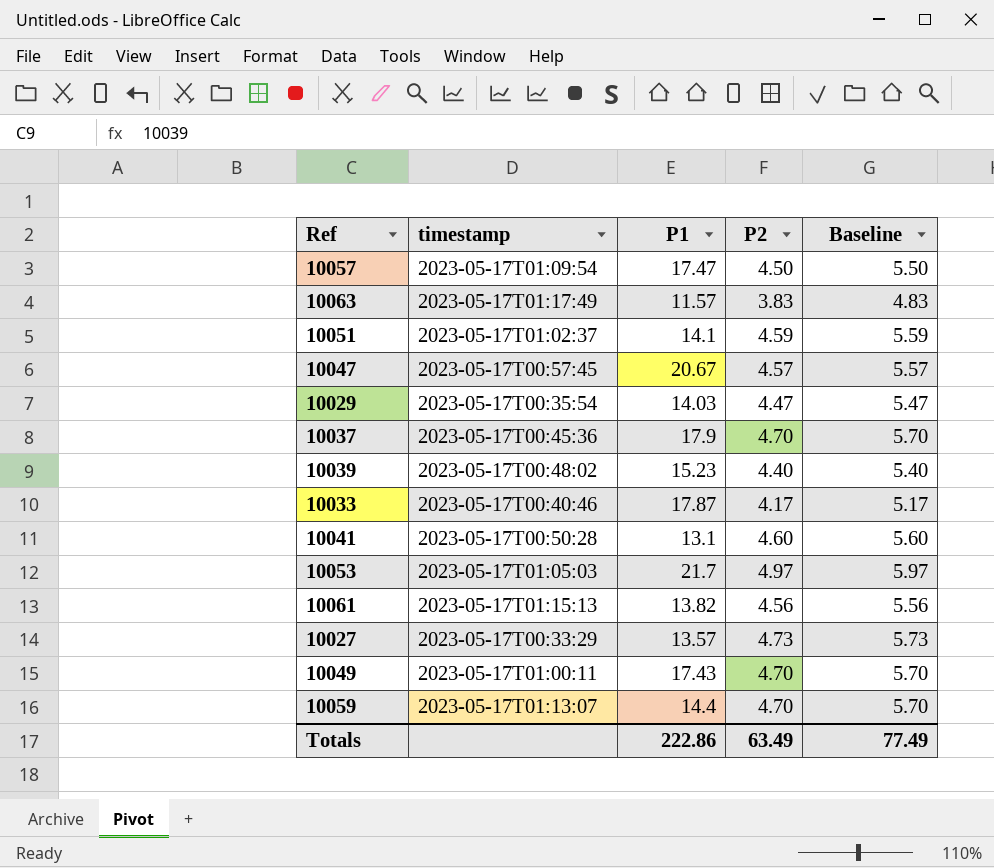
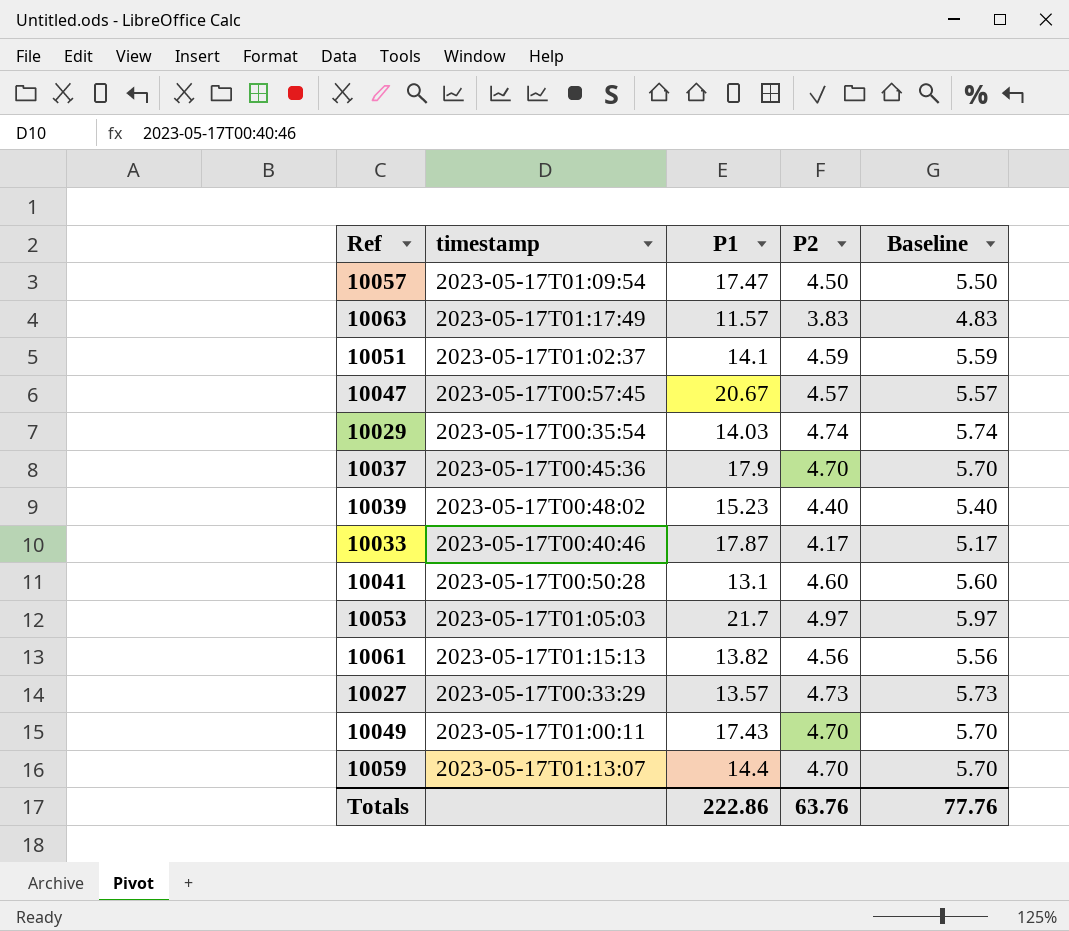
10029 | P2: 4.47 -> 4.74
10029 | Baseline: 5.47 -> 5.74
Totals | P2: 63.49 -> 63.76
Totals | Baseline: 77.49 -> 77.76

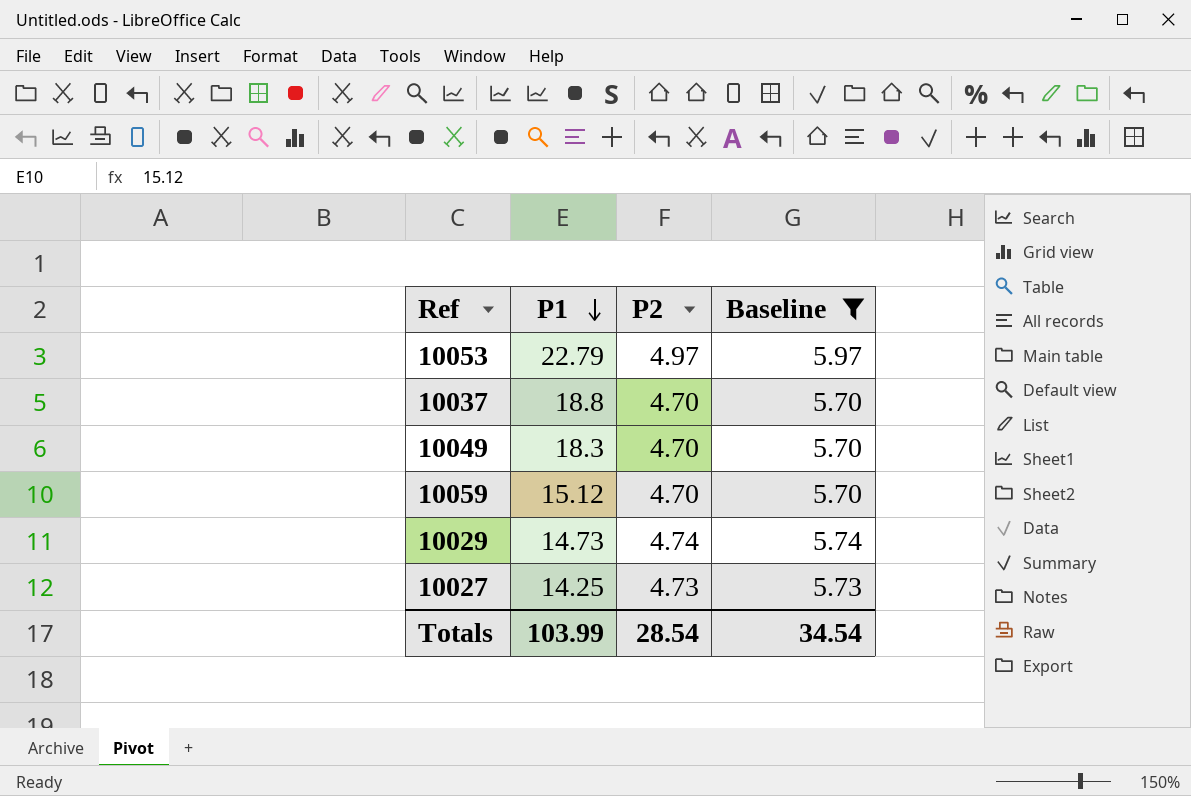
filter: none -> Baseline >= 5.70
row order: none -> P1 descending
column timestamp | position: 2 -> none
10053 | P1: 21.7 -> 22.79
10037 | P1: 17.9 -> 18.8
10049 | P1: 17.43 -> 18.3
10059 | P1: 14.4 -> 15.12
10029 | P1: 14.03 -> 14.73
10027 | P1: 13.57 -> 14.25
Totals | P1: 222.86 -> 103.99
Totals | P2: 63.76 -> 28.54
Totals | Baseline: 77.76 -> 34.54

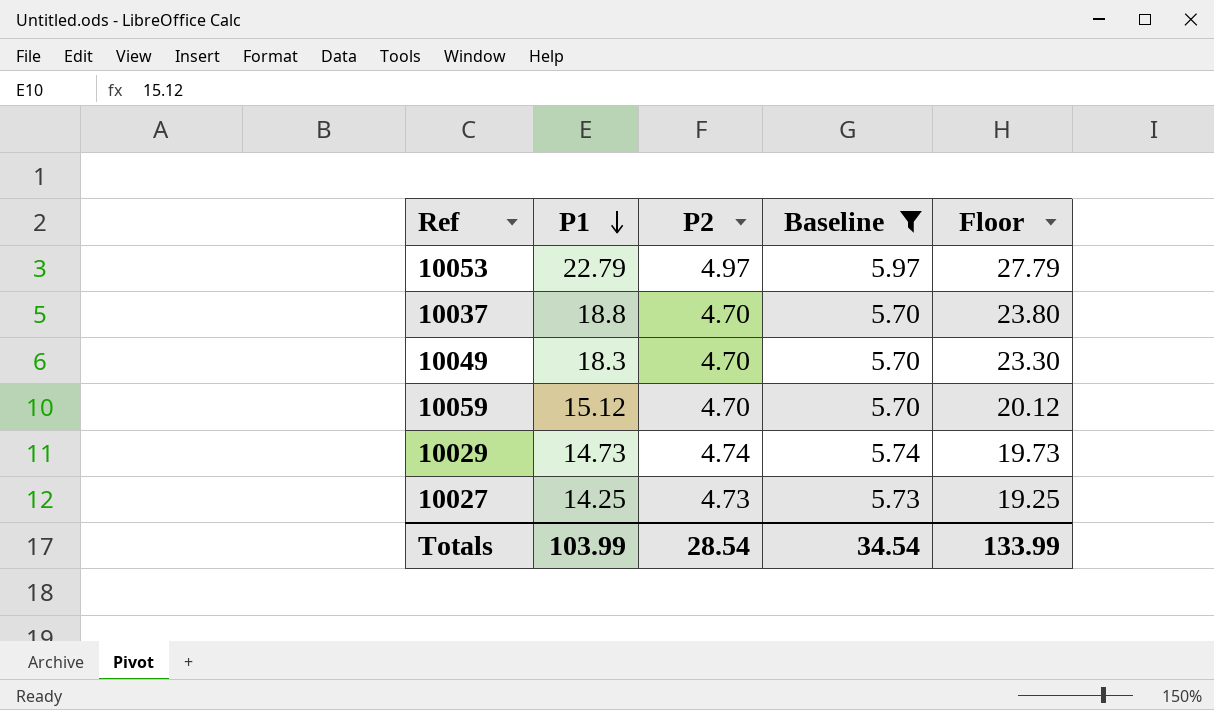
column Floor | formula: none -> [P1] + 5

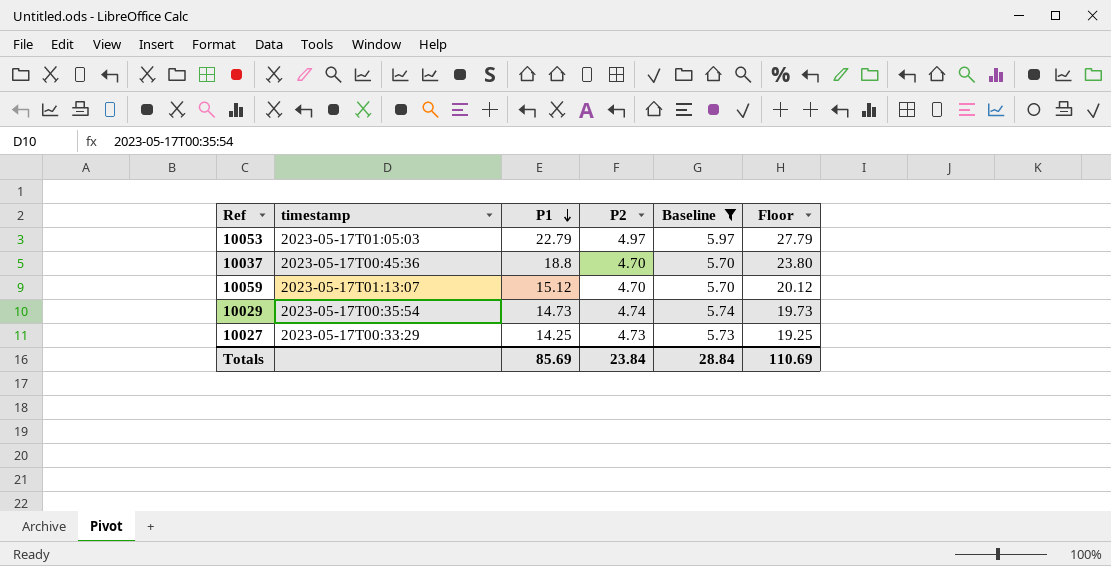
column timestamp | position: none -> 2
row 10049: 18.3 | 4.70 | 5.70 | 23.30 -> none
Totals | P1: 103.99 -> 85.69
Totals | P2: 28.54 -> 23.84
Totals | Baseline: 34.54 -> 28.84
Totals | Floor: 133.99 -> 110.69

